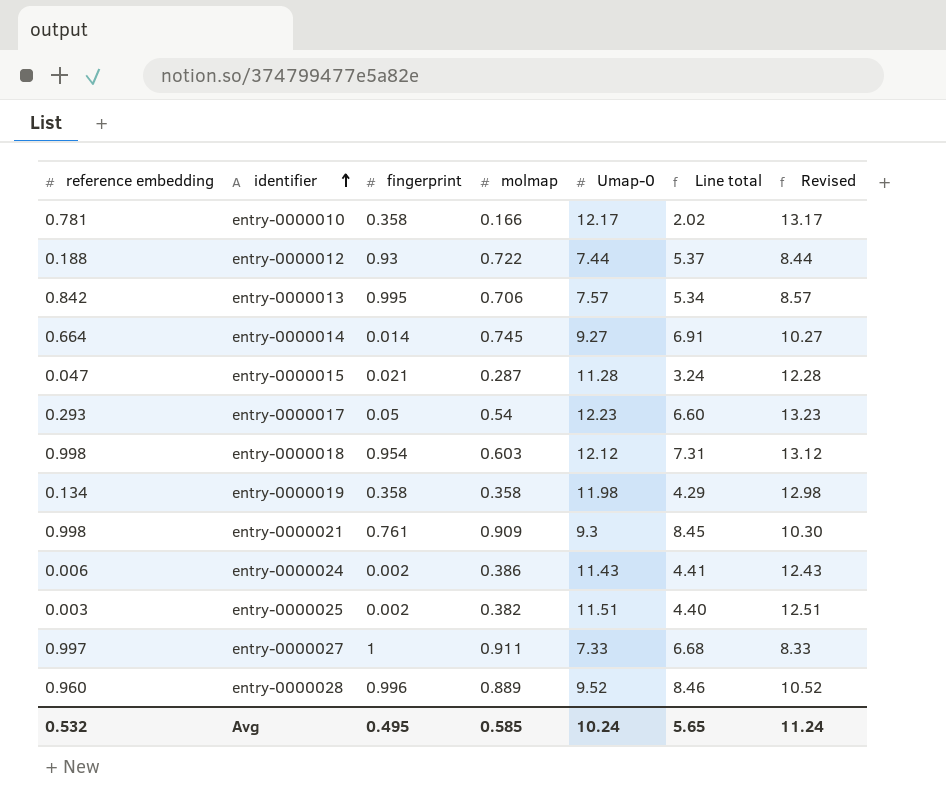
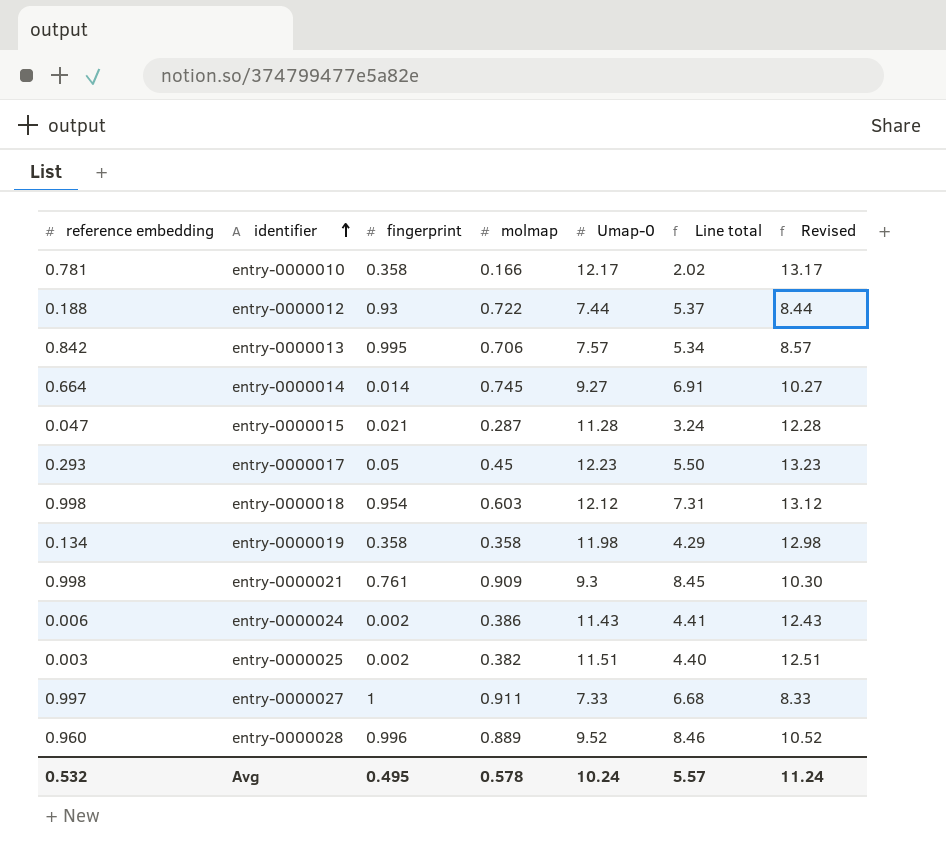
entry-0000017 | molmap: 0.54 -> 0.45
entry-0000017 | Line total: 6.60 -> 5.50
Avg | molmap: 0.585 -> 0.578
Avg | Line total: 5.65 -> 5.57

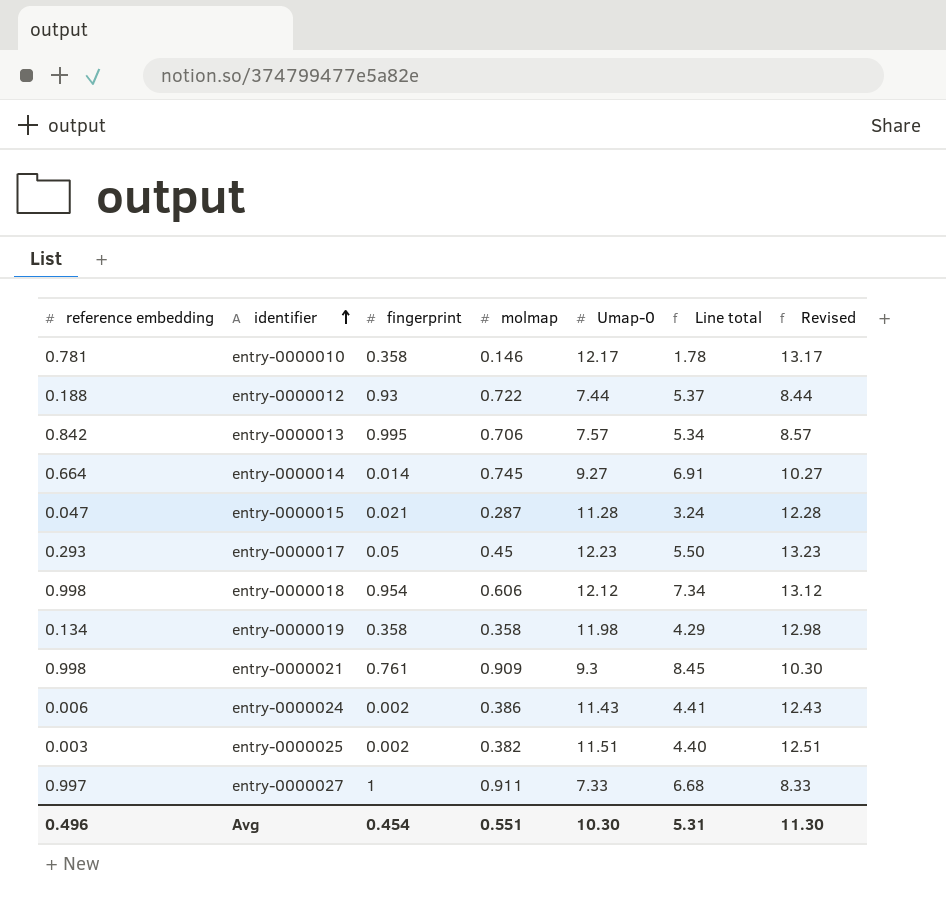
row entry-0000028: 0.960 | 0.996 | 0.889 | 9.52 | 8.46 | 10.52 -> none
entry-0000010 | molmap: 0.166 -> 0.146
entry-0000010 | Line total: 2.02 -> 1.78
entry-0000018 | molmap: 0.603 -> 0.606
entry-0000018 | Line total: 7.31 -> 7.34
Avg | reference embedding: 0.532 -> 0.496
Avg | fingerprint: 0.495 -> 0.454
Avg | molmap: 0.578 -> 0.551
Avg | Umap-0: 10.24 -> 10.30
Avg | Line total: 5.57 -> 5.31
Avg | Revised: 11.24 -> 11.30

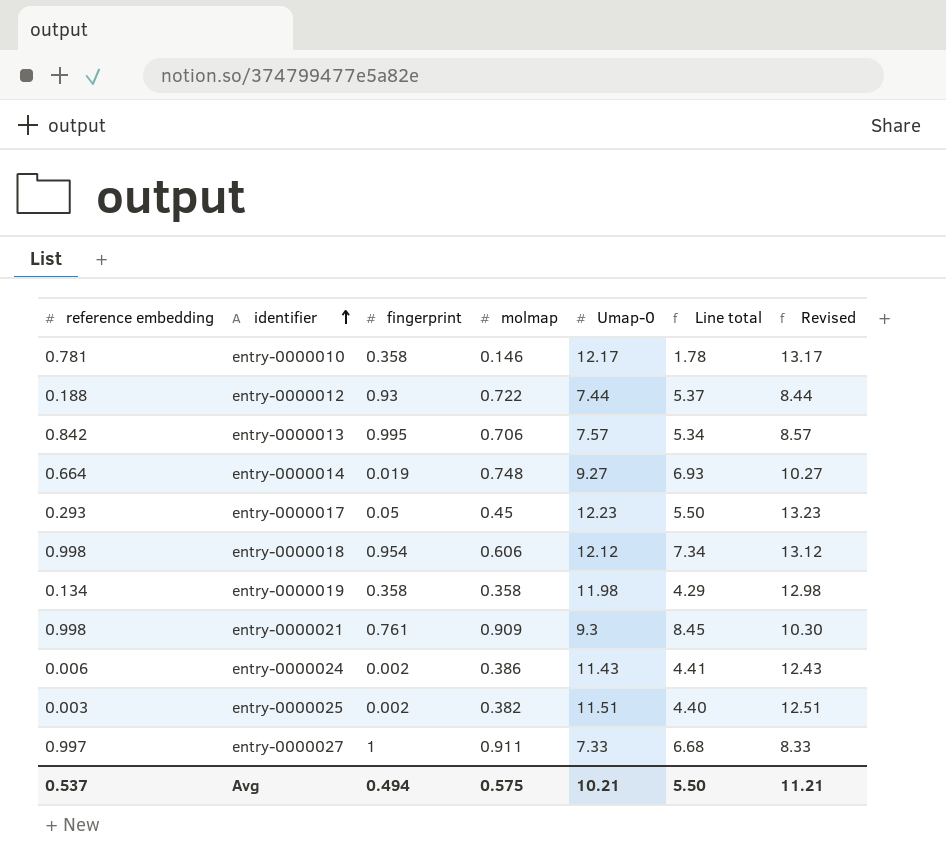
row entry-0000015: 0.047 | 0.021 | 0.287 | 11.28 | 3.24 | 12.28 -> none
entry-0000014 | fingerprint: 0.014 -> 0.019
entry-0000014 | molmap: 0.745 -> 0.748
entry-0000014 | Line total: 6.91 -> 6.93
Avg | reference embedding: 0.496 -> 0.537
Avg | fingerprint: 0.454 -> 0.494
Avg | molmap: 0.551 -> 0.575
Avg | Umap-0: 10.30 -> 10.21
Avg | Line total: 5.31 -> 5.50
Avg | Revised: 11.30 -> 11.21

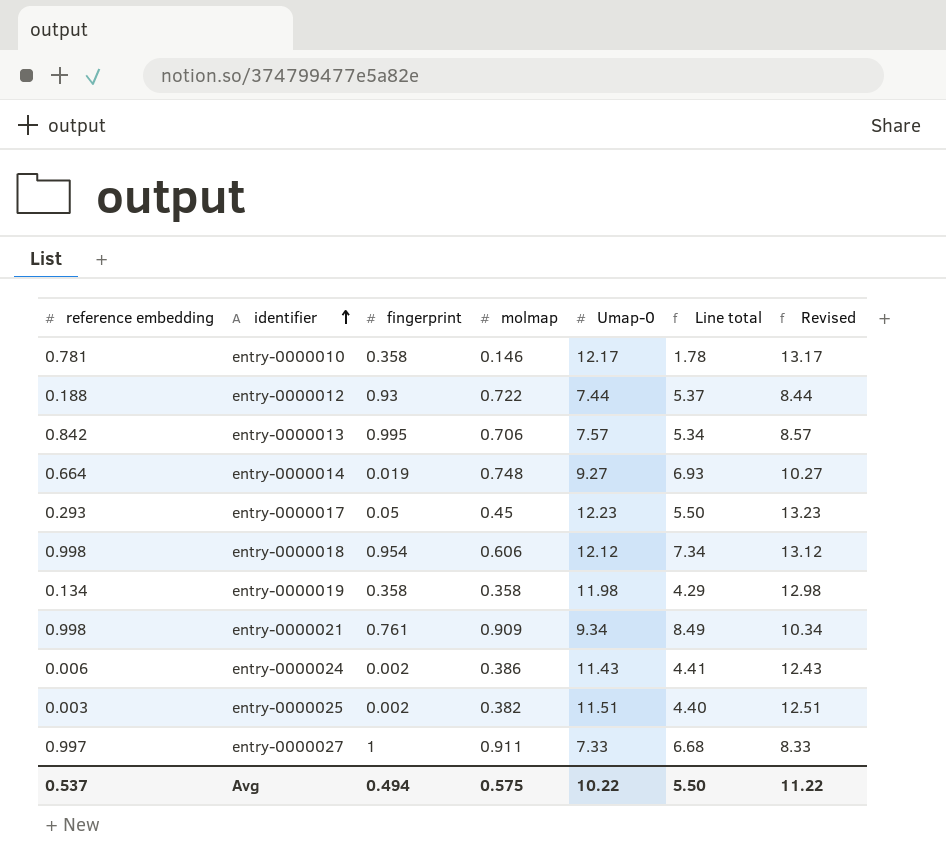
entry-0000021 | Umap-0: 9.3 -> 9.34
entry-0000021 | Line total: 8.45 -> 8.49
entry-0000021 | Revised: 10.30 -> 10.34
Avg | Umap-0: 10.21 -> 10.22
Avg | Revised: 11.21 -> 11.22

